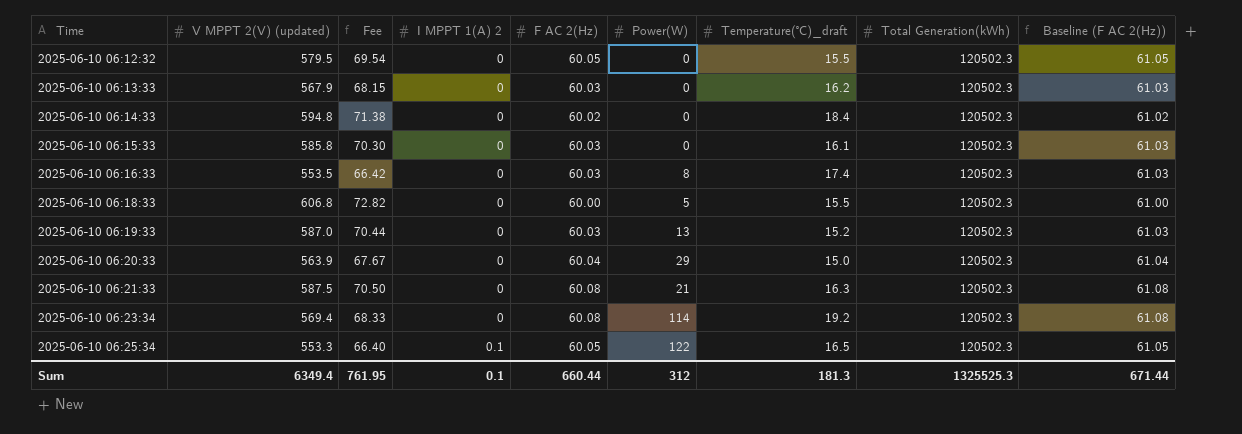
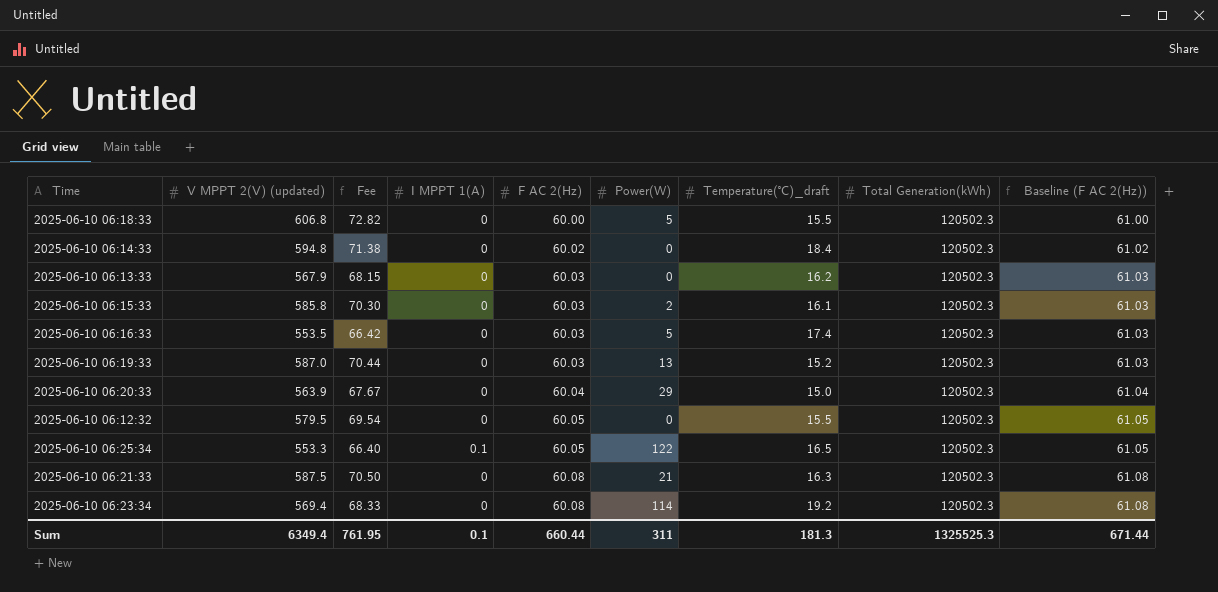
row order: Time ascending -> F AC 2(Hz) ascending
column name: I MPPT 1(A) 2 -> I MPPT 1(A)
2025-06-10 06:15:33 | Power(W): 0 -> 2
2025-06-10 06:16:33 | Power(W): 8 -> 5
Sum | Power(W): 312 -> 311

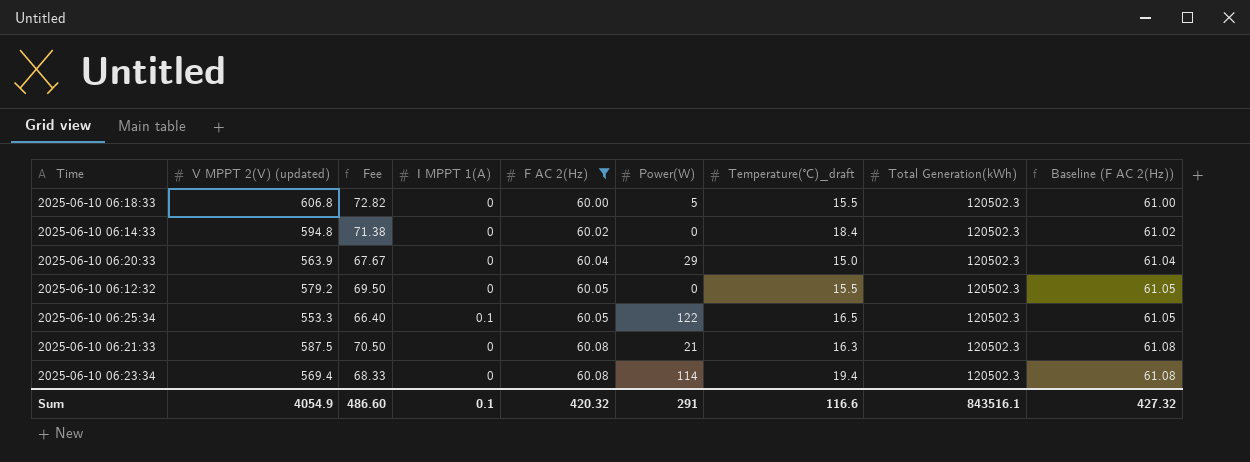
filter: none -> F AC 2(Hz) != 60.03
2025-06-10 06:12:32 | V MPPT 2(V) (updated): 579.5 -> 579.2
2025-06-10 06:12:32 | Fee: 69.54 -> 69.50
2025-06-10 06:23:34 | Temperature(℃)_draft: 19.2 -> 19.4
Sum | V MPPT 2(V) (updated): 6349.4 -> 4054.9
Sum | Fee: 761.95 -> 486.60
Sum | F AC 2(Hz): 660.44 -> 420.32
Sum | Power(W): 311 -> 291
Sum | Temperature(℃)_draft: 181.3 -> 116.6
Sum | Total Generation(kWh): 1325525.3 -> 843516.1
Sum | Baseline (F AC 2(Hz)): 671.44 -> 427.32

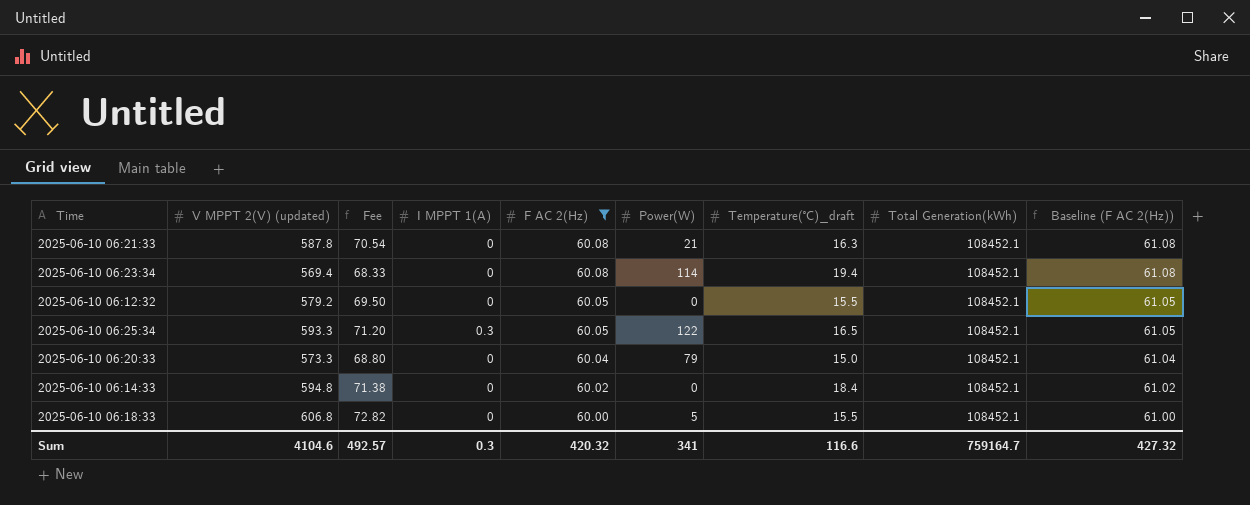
row order: F AC 2(Hz) ascending -> F AC 2(Hz) descending
2025-06-10 06:21:33 | V MPPT 2(V) (updated): 587.5 -> 587.8
2025-06-10 06:21:33 | Fee: 70.50 -> 70.54
2025-06-10 06:21:33 | Total Generation(kWh): 120502.3 -> 108452.1
2025-06-10 06:23:34 | Total Generation(kWh): 120502.3 -> 108452.1
2025-06-10 06:12:32 | Total Generation(kWh): 120502.3 -> 108452.1
2025-06-10 06:25:34 | V MPPT 2(V) (updated): 553.3 -> 593.3
2025-06-10 06:25:34 | Fee: 66.40 -> 71.20
2025-06-10 06:25:34 | I MPPT 1(A): 0.1 -> 0.3
2025-06-10 06:25:34 | Total Generation(kWh): 120502.3 -> 108452.1
2025-06-10 06:20:33 | V MPPT 2(V) (updated): 563.9 -> 573.3
2025-06-10 06:20:33 | Fee: 67.67 -> 68.80
2025-06-10 06:20:33 | Power(W): 29 -> 79
2025-06-10 06:20:33 | Total Generation(kWh): 120502.3 -> 108452.1
2025-06-10 06:14:33 | Total Generation(kWh): 120502.3 -> 108452.1
2025-06-10 06:18:33 | Total Generation(kWh): 120502.3 -> 108452.1
Sum | V MPPT 2(V) (updated): 4054.9 -> 4104.6
Sum | Fee: 486.60 -> 492.57
Sum | I MPPT 1(A): 0.1 -> 0.3
Sum | Power(W): 291 -> 341
Sum | Total Generation(kWh): 843516.1 -> 759164.7

